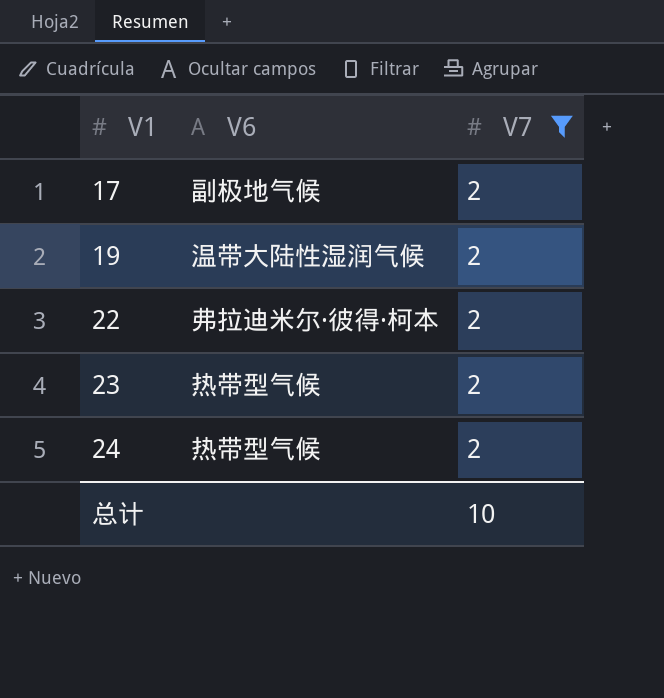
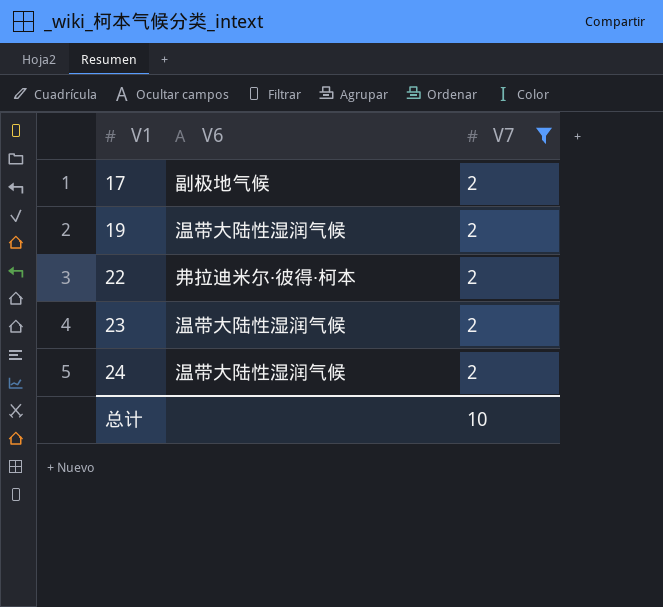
23 | V6: 热带型气候 -> 温带大陆性湿润气候
24 | V6: 热带型气候 -> 温带大陆性湿润气候

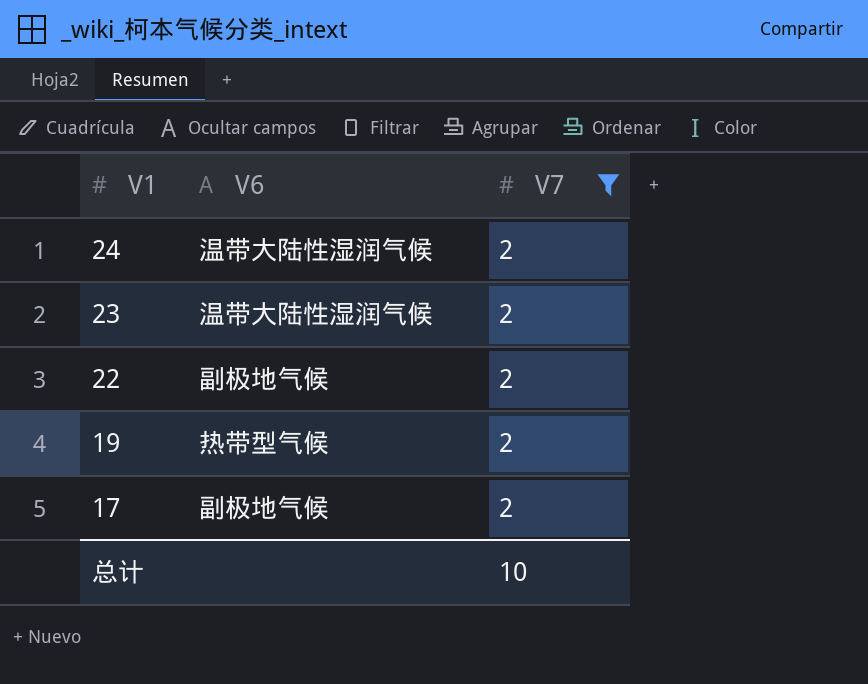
row order: V1 ascending -> V1 descending
22 | V6: 弗拉迪米尔·彼得·柯本 -> 副极地气候
19 | V6: 温带大陆性湿润气候 -> 热带型气候

